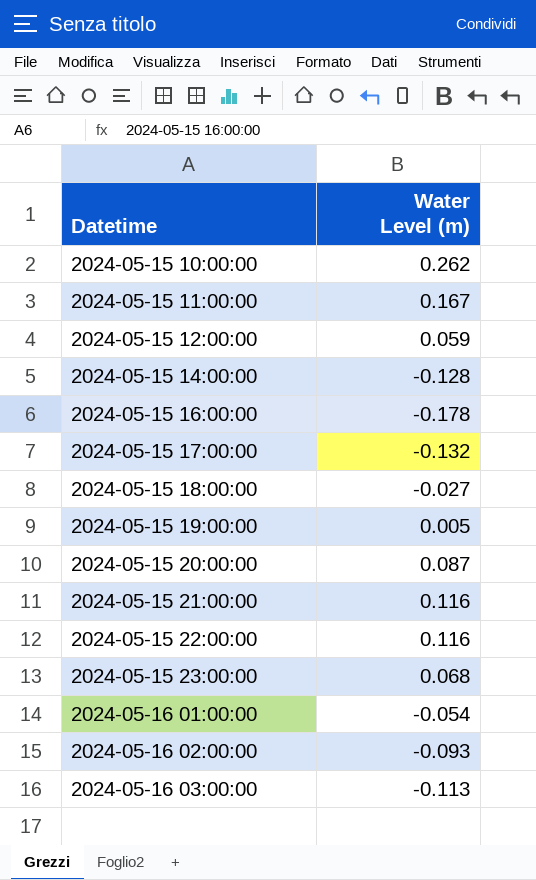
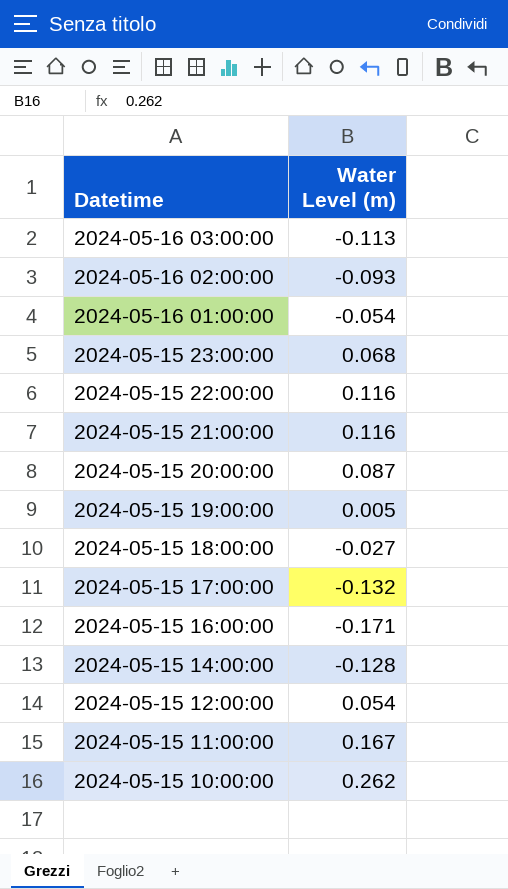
row order: Datetime ascending -> Datetime descending
2024-05-15 16:00:00 | Water Level (m): -0.178 -> -0.171
2024-05-15 12:00:00 | Water Level (m): 0.059 -> 0.054

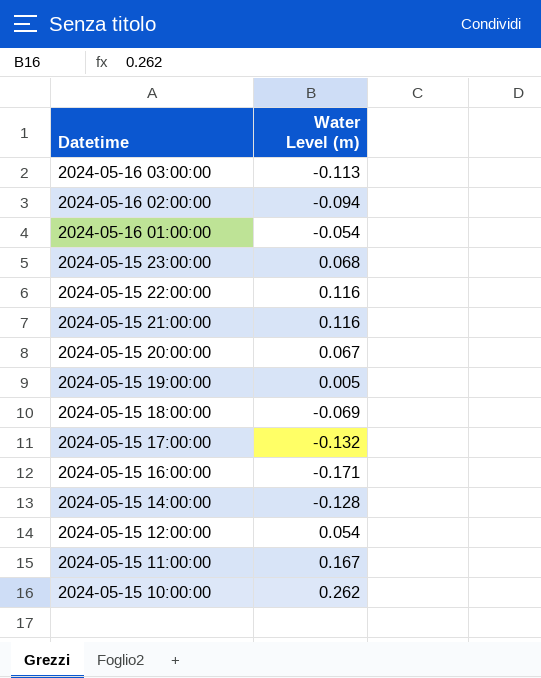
2024-05-16 02:00:00 | Water Level (m): -0.093 -> -0.094
2024-05-15 20:00:00 | Water Level (m): 0.087 -> 0.067
2024-05-15 18:00:00 | Water Level (m): -0.027 -> -0.069

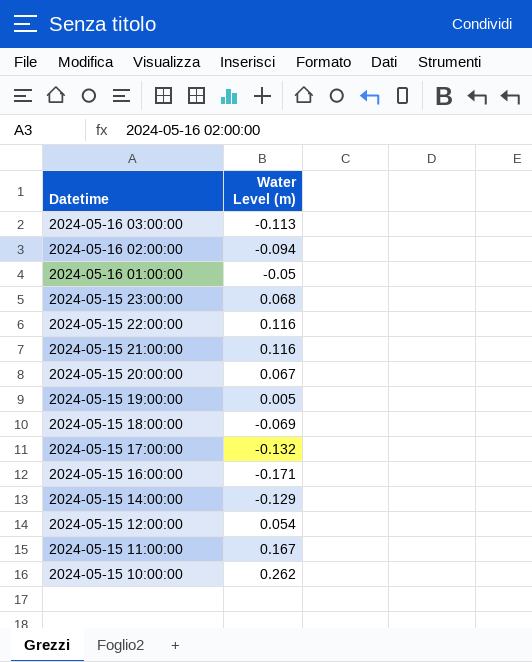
2024-05-16 01:00:00 | Water Level (m): -0.054 -> -0.05
2024-05-15 14:00:00 | Water Level (m): -0.128 -> -0.129

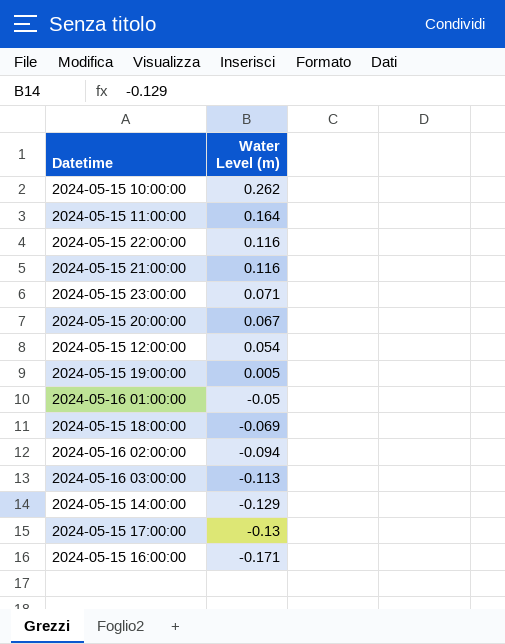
row order: Datetime descending -> Water Level (m) descending
2024-05-15 11:00:00 | Water Level (m): 0.167 -> 0.164
2024-05-15 23:00:00 | Water Level (m): 0.068 -> 0.071
2024-05-15 17:00:00 | Water Level (m): -0.132 -> -0.13

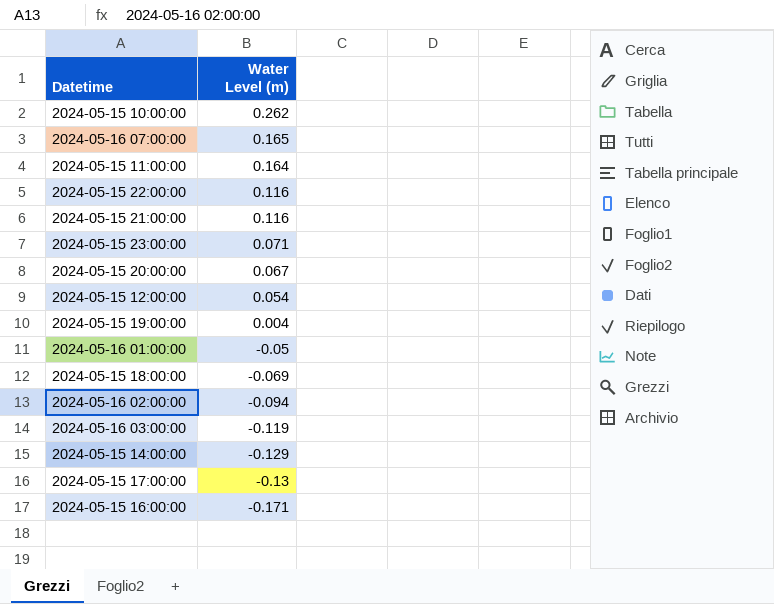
row 2024-05-16 07:00:00: none -> 0.165
2024-05-15 19:00:00 | Water Level (m): 0.005 -> 0.004
2024-05-16 03:00:00 | Water Level (m): -0.113 -> -0.119

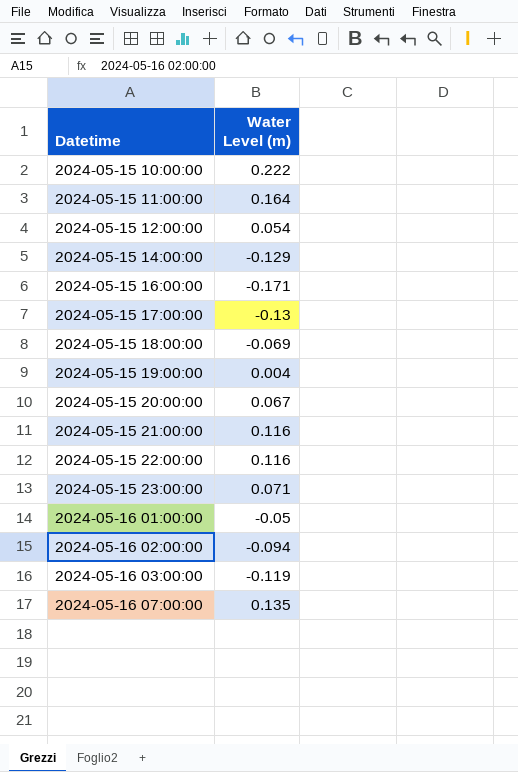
row order: Water Level (m) descending -> Datetime ascending
2024-05-15 10:00:00 | Water Level (m): 0.262 -> 0.222
2024-05-16 07:00:00 | Water Level (m): 0.165 -> 0.135

